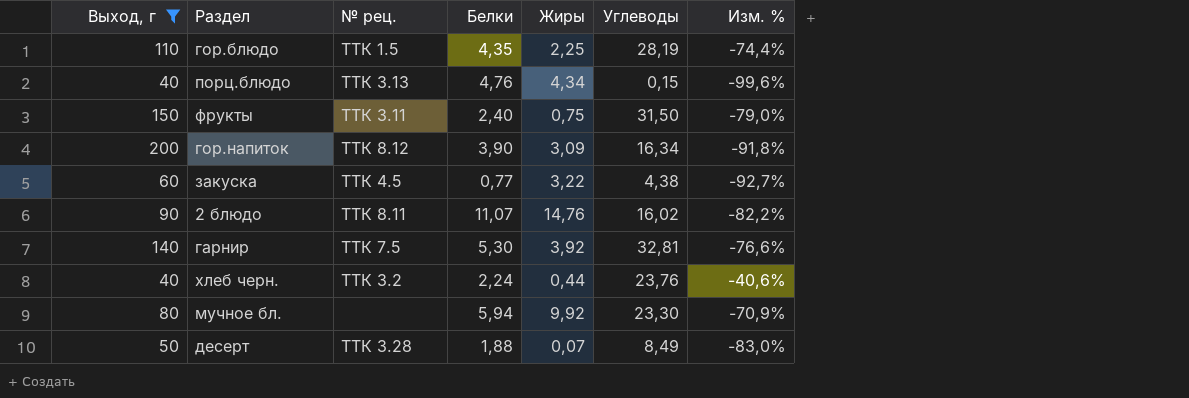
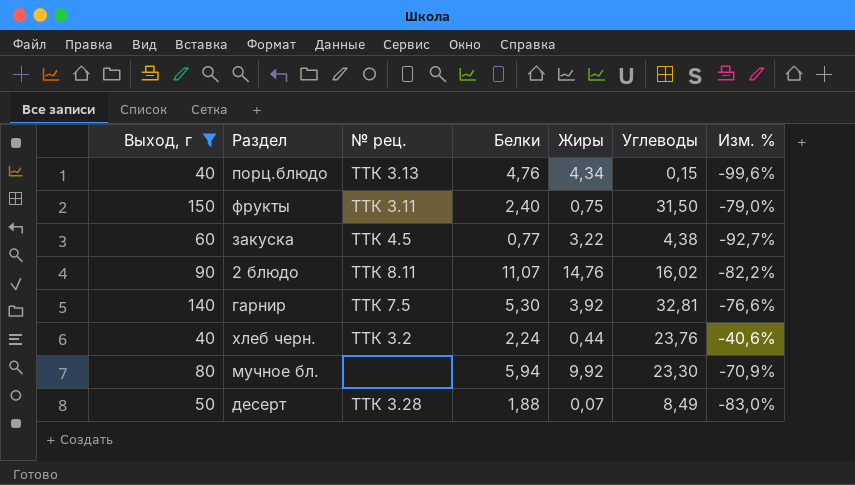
row гор.блюдо: 110 | ТТК 1.5 | 4,35 | 2,25 | 28,19 | -74,4% -> none
row гор.напиток: 200 | ТТК 8.12 | 3,90 | 3,09 | 16,34 | -91,8% -> none

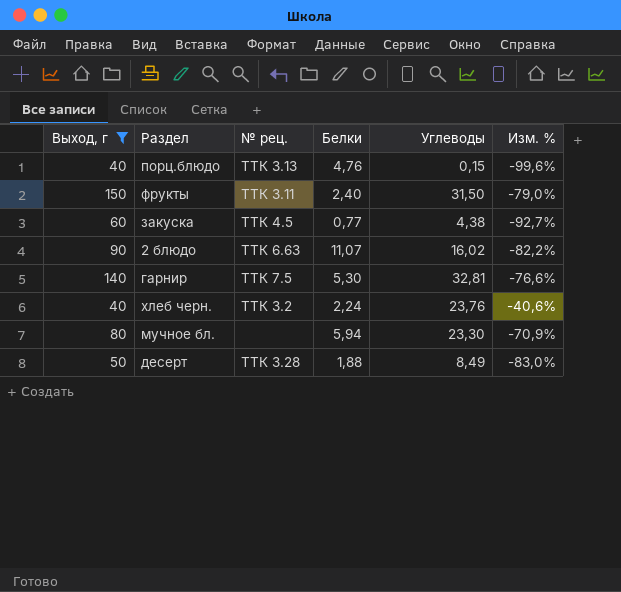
column Жиры | position: 5 -> none
2 блюдо | № рец.: ТТК 8.11 -> ТТК 6.63

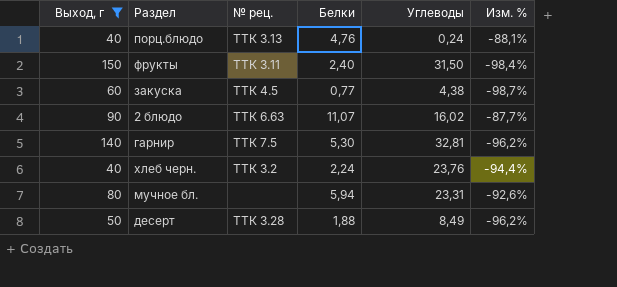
column Изм. % | formula: ([Углеводы] - [Выход, г]) / [Выход, г] -> ([Белки] - [Выход, г]) / [Выход, г]
порц.блюдо | Углеводы: 0,15 -> 0,24
мучное бл. | Углеводы: 23,30 -> 23,31

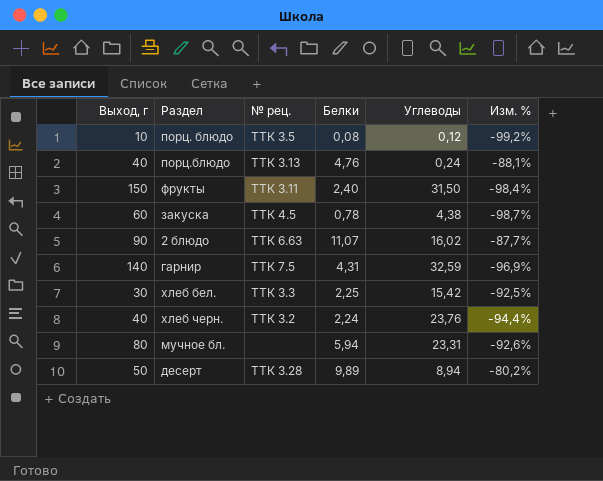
filter: Выход, г >= 40 -> none
закуска | Белки: 0,77 -> 0,78
гарнир | Белки: 5,30 -> 4,31
гарнир | Углеводы: 32,81 -> 32,59
гарнир | Изм. %: -96,2% -> -96,9%
десерт | Белки: 1,88 -> 9,89
десерт | Углеводы: 8,49 -> 8,94
десерт | Изм. %: -96,2% -> -80,2%

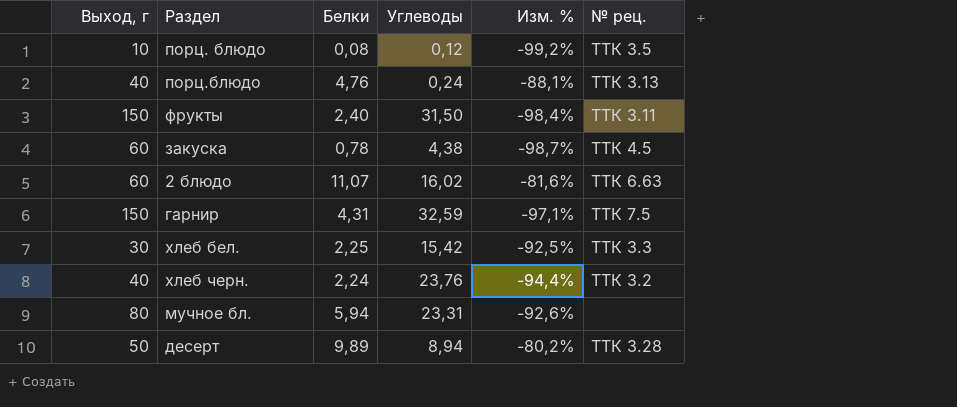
column № рец. | position: 3 -> 6
2 блюдо | Выход, г: 90 -> 60
2 блюдо | Изм. %: -87,7% -> -81,6%
гарнир | Выход, г: 140 -> 150
гарнир | Изм. %: -96,9% -> -97,1%

